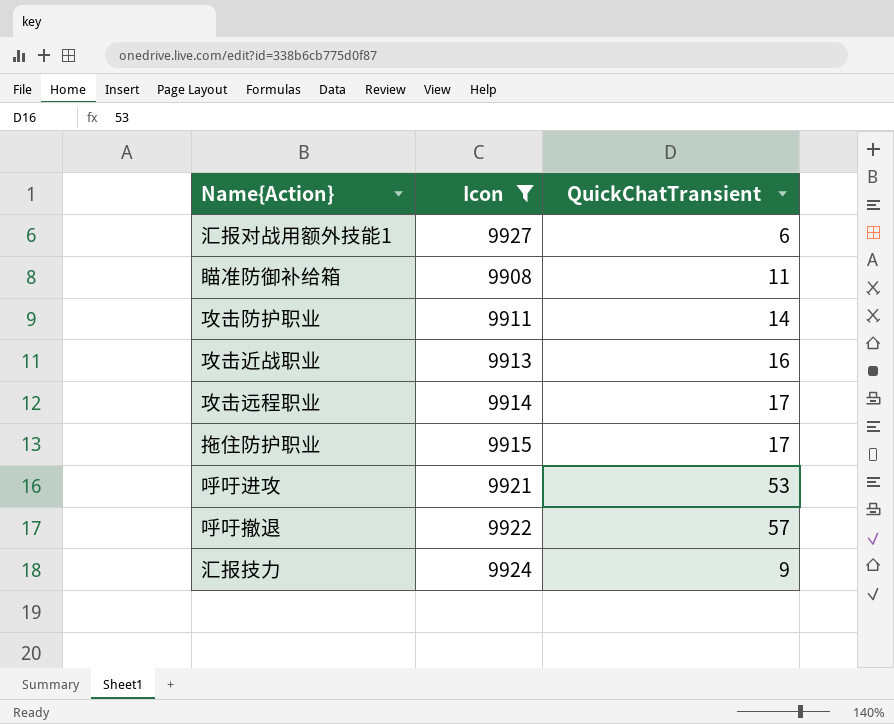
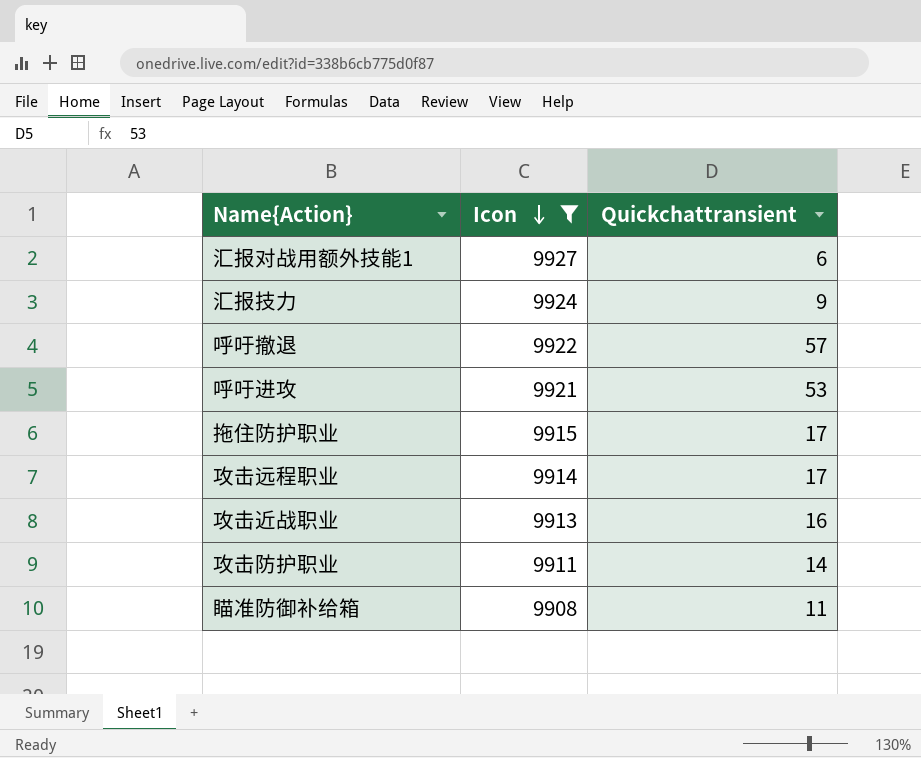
row order: none -> Icon descending
column name: QuickChatTransient -> Quickchattransient

